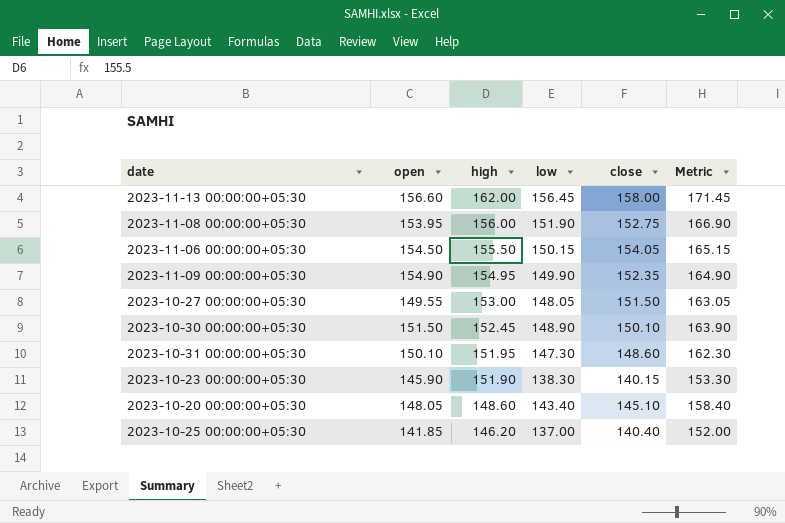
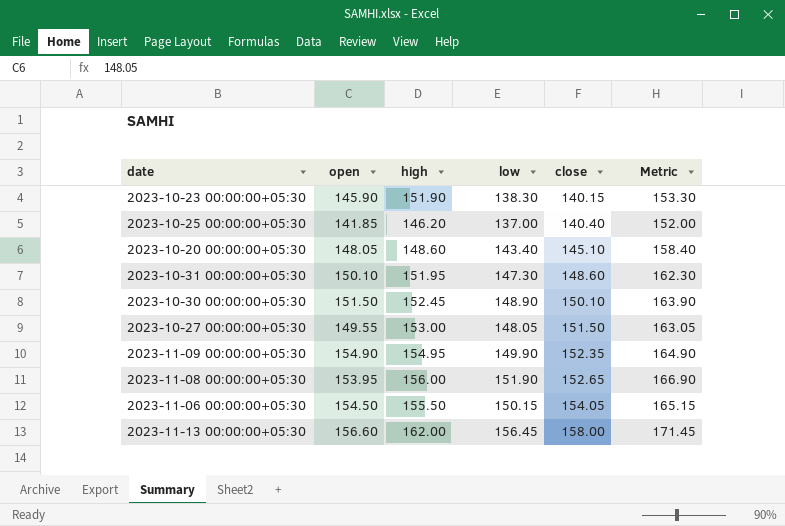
row order: high descending -> close ascending
2023-11-08 00:00:00+05:30 | close: 152.75 -> 152.65

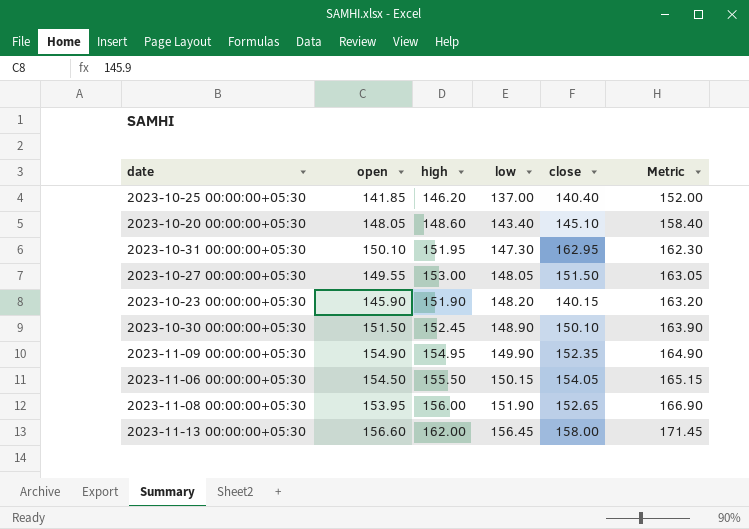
row order: close ascending -> low ascending
2023-10-31 00:00:00+05:30 | close: 148.60 -> 162.95
2023-10-23 00:00:00+05:30 | low: 138.30 -> 148.20
2023-10-23 00:00:00+05:30 | Metric: 153.30 -> 163.20

